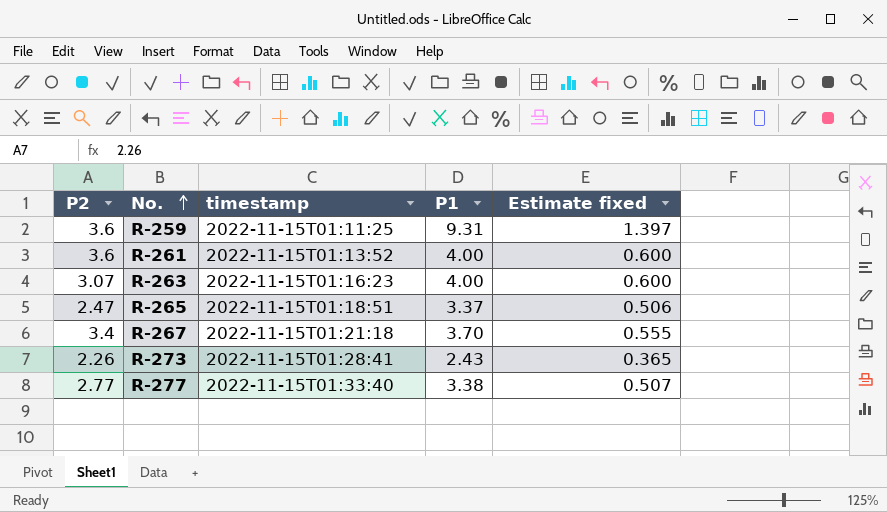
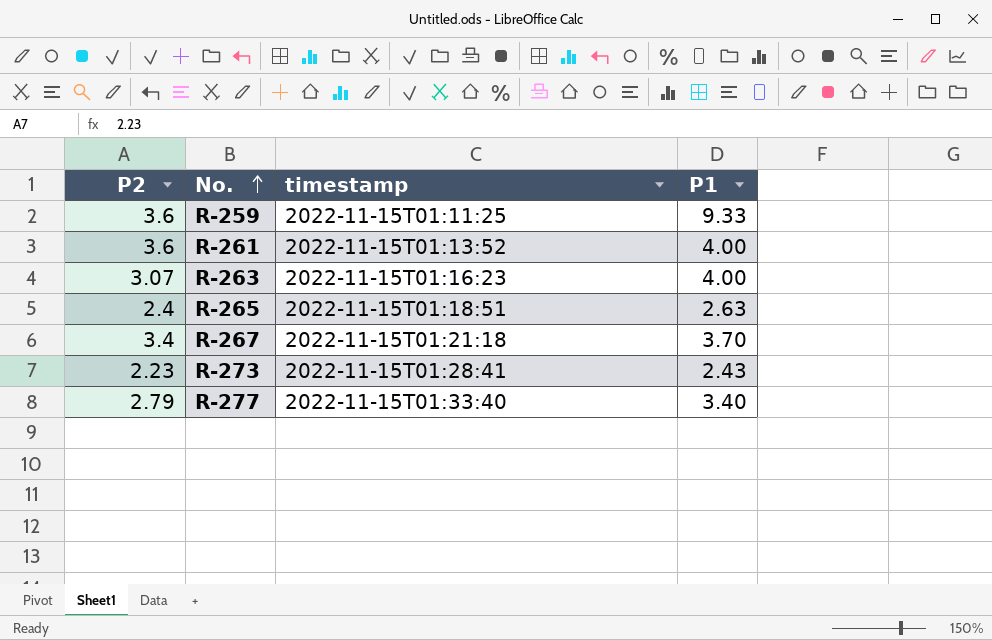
column Estimate fixed | formula: [P1] * 0.15 -> none
R-259 | P1: 9.31 -> 9.33
R-265 | P2: 2.47 -> 2.4
R-265 | P1: 3.37 -> 2.63
R-273 | P2: 2.26 -> 2.23
R-277 | P2: 2.77 -> 2.79
R-277 | P1: 3.38 -> 3.40

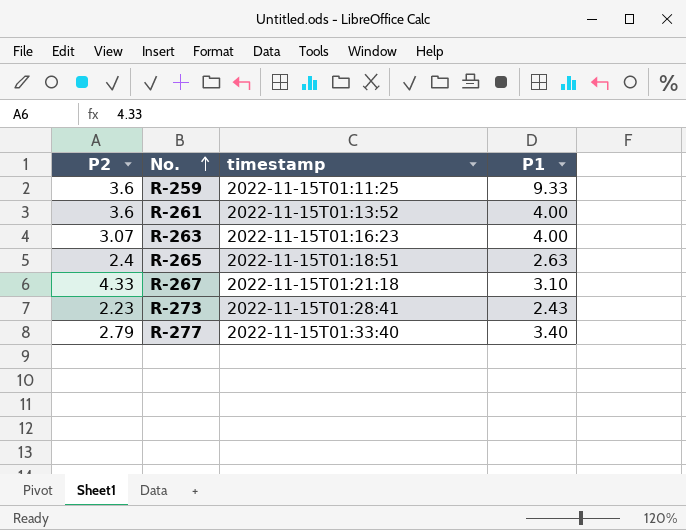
R-267 | P2: 3.4 -> 4.33
R-267 | P1: 3.70 -> 3.10

